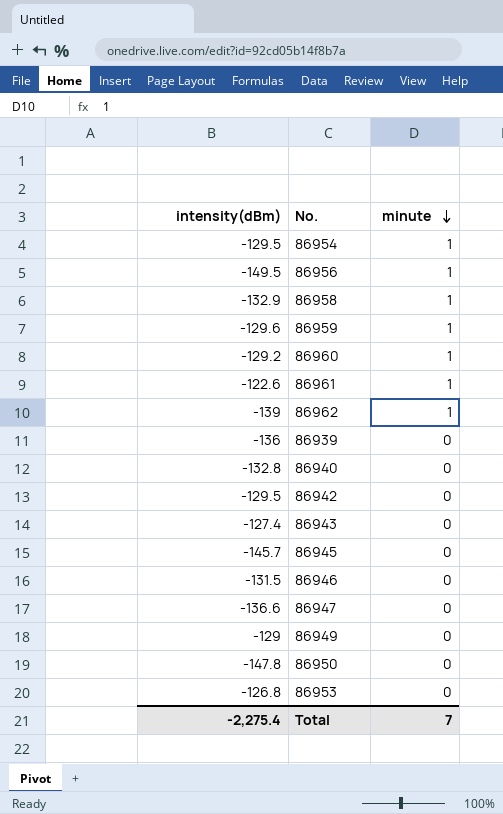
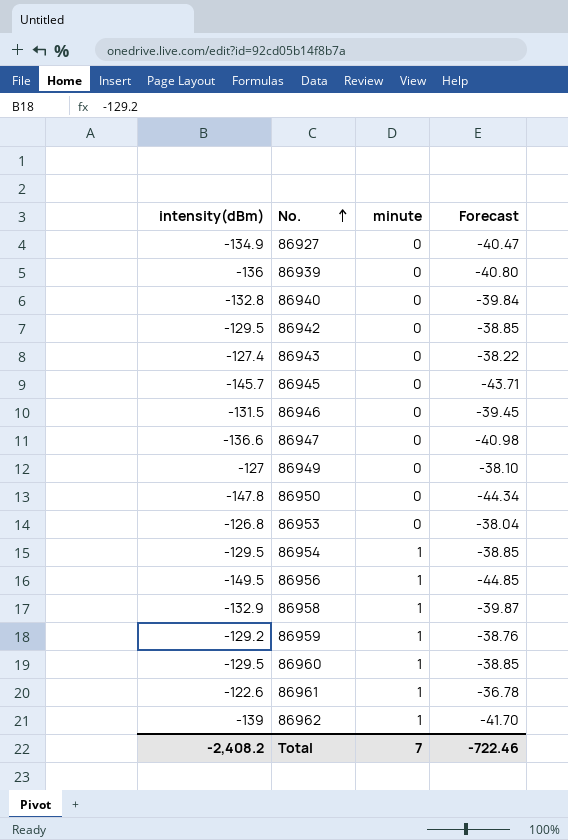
row order: minute descending -> No. ascending
column Forecast | formula: none -> [intensity(dBm)] * 0.3
row 86927: none -> -134.9 | 0 | -40.47
86949 | intensity(dBm): -129 -> -127
86959 | intensity(dBm): -129.6 -> -129.2
86960 | intensity(dBm): -129.2 -> -129.5
Total | intensity(dBm): -2,275.4 -> -2,408.2

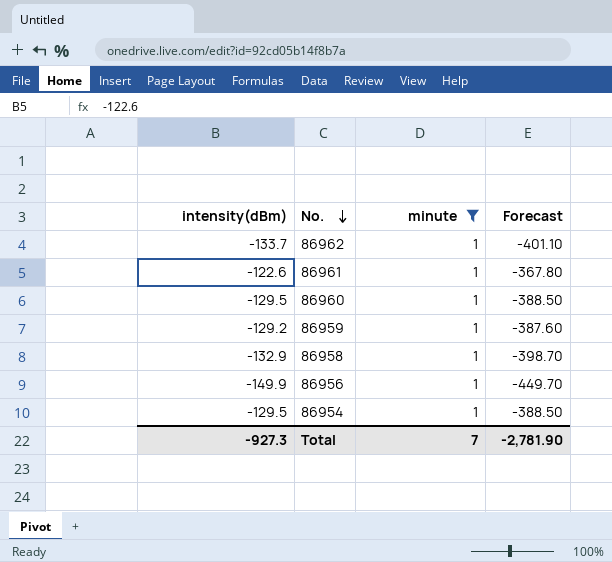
filter: none -> minute = 1
row order: No. ascending -> No. descending
column Forecast | formula: [intensity(dBm)] * 0.3 -> [intensity(dBm)] * 3
86962 | intensity(dBm): -139 -> -133.7
86956 | intensity(dBm): -149.5 -> -149.9
Total | intensity(dBm): -2,408.2 -> -927.3
Total | Forecast: -722.46 -> -2,781.90

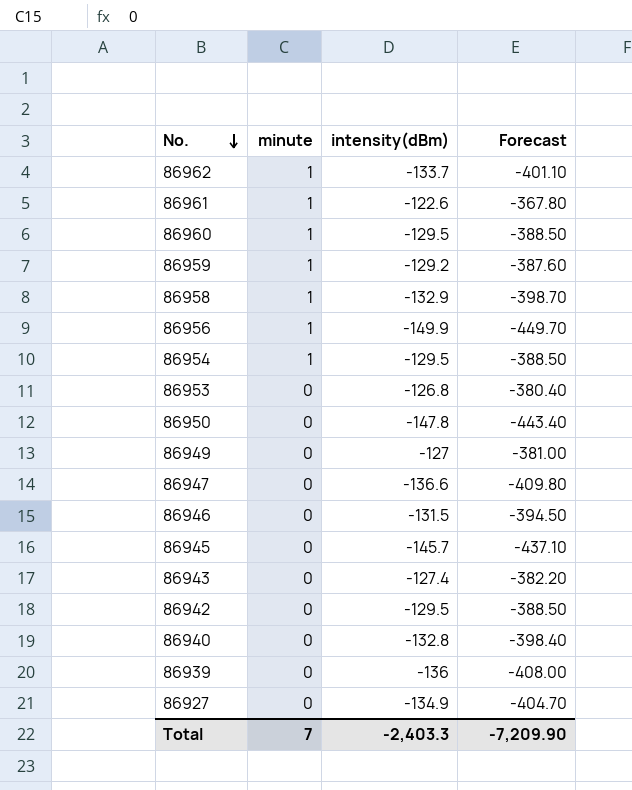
filter: minute = 1 -> none
column intensity(dBm) | position: 1 -> 3
Total | intensity(dBm): -927.3 -> -2,403.3
Total | Forecast: -2,781.90 -> -7,209.90

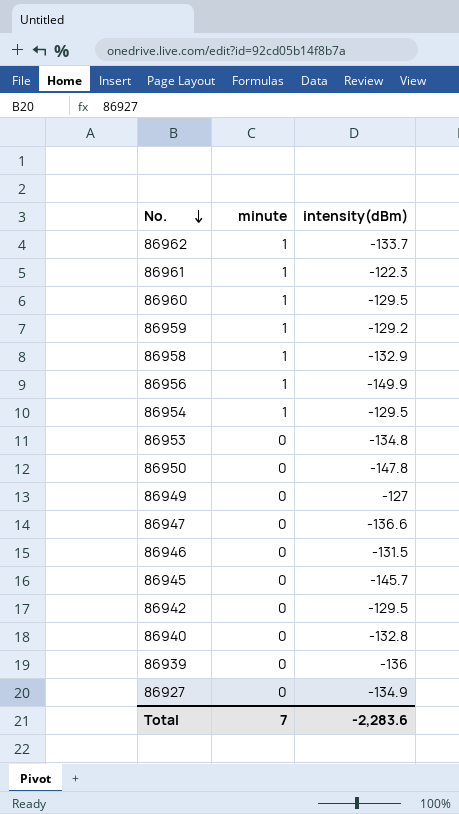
column Forecast | formula: [intensity(dBm)] * 3 -> none
row 86943: 0 | -127.4 | -382.20 -> none
86961 | intensity(dBm): -122.6 -> -122.3
86953 | intensity(dBm): -126.8 -> -134.8
Total | intensity(dBm): -2,403.3 -> -2,283.6

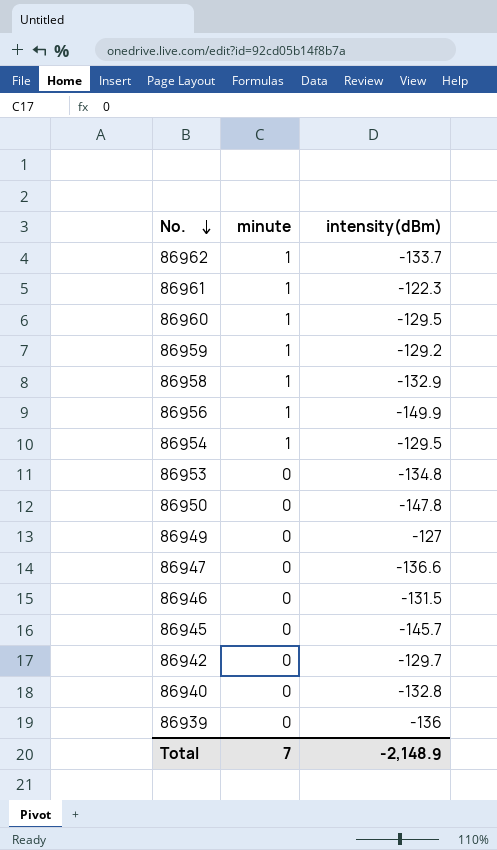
row 86927: 0 | -134.9 -> none
86942 | intensity(dBm): -129.5 -> -129.7
Total | intensity(dBm): -2,283.6 -> -2,148.9

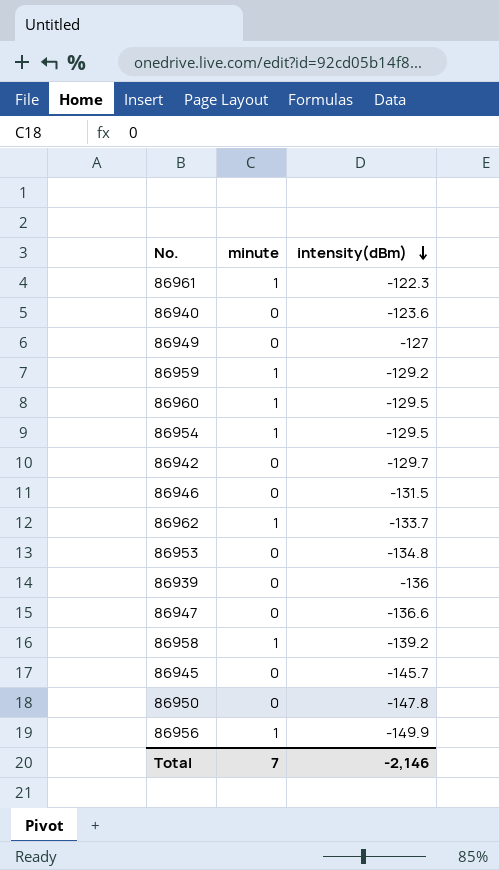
row order: No. descending -> intensity(dBm) descending
86940 | intensity(dBm): -132.8 -> -123.6
86958 | intensity(dBm): -132.9 -> -139.2
Total | intensity(dBm): -2,148.9 -> -2,146

